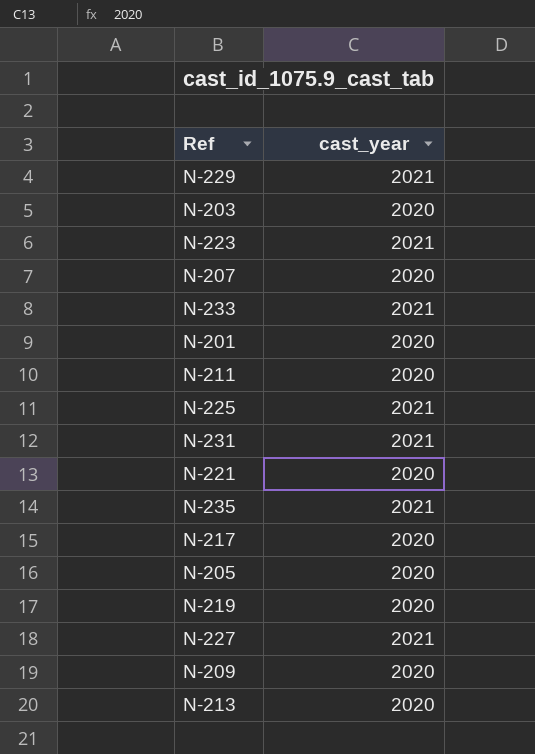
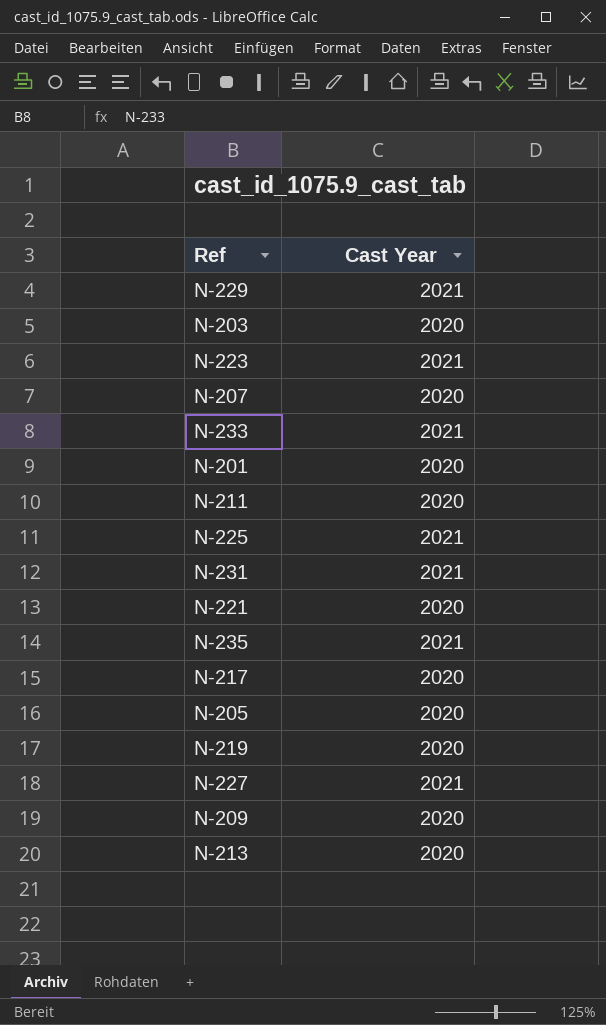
column name: cast_year -> Cast Year

